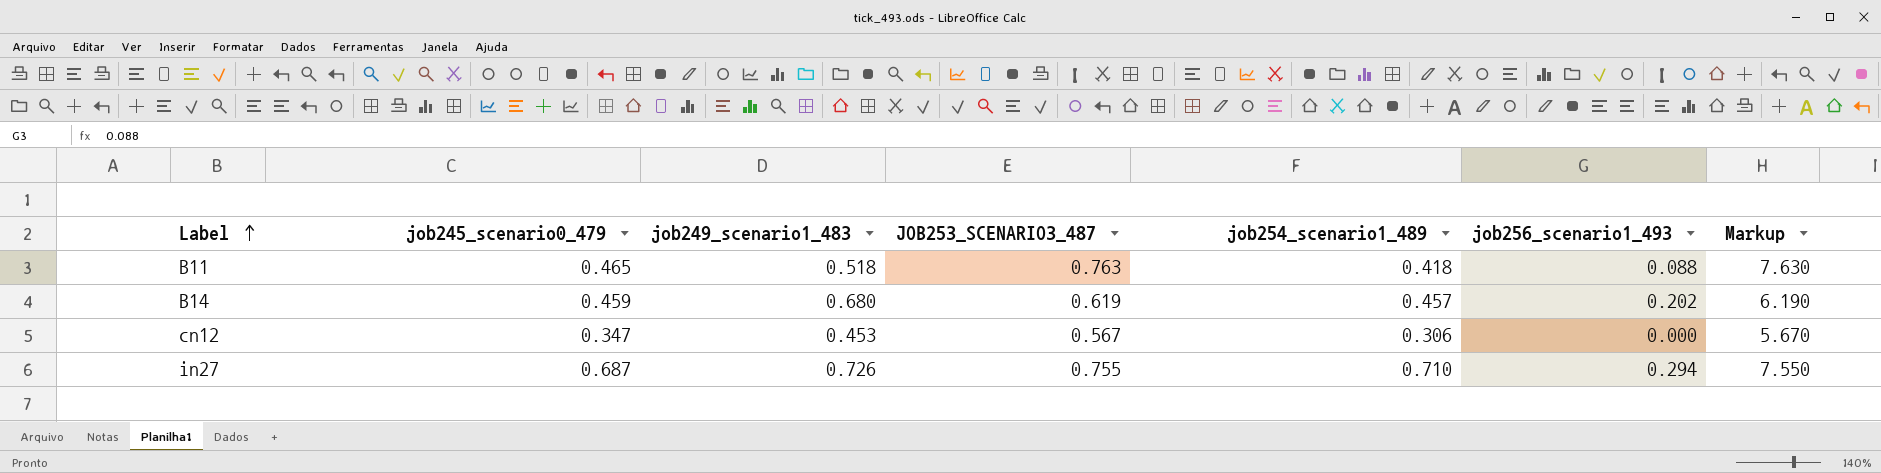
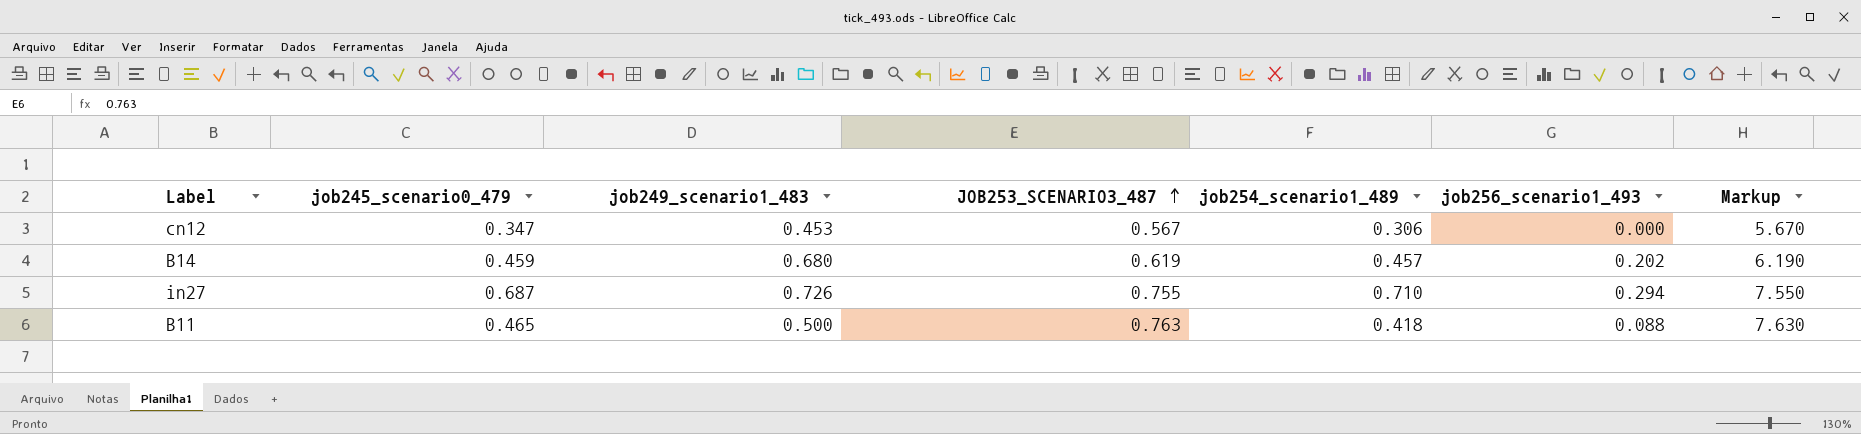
row order: Label ascending -> JOB253_SCENARIO3_487 ascending
B11 | job249_scenario1_483: 0.518 -> 0.500

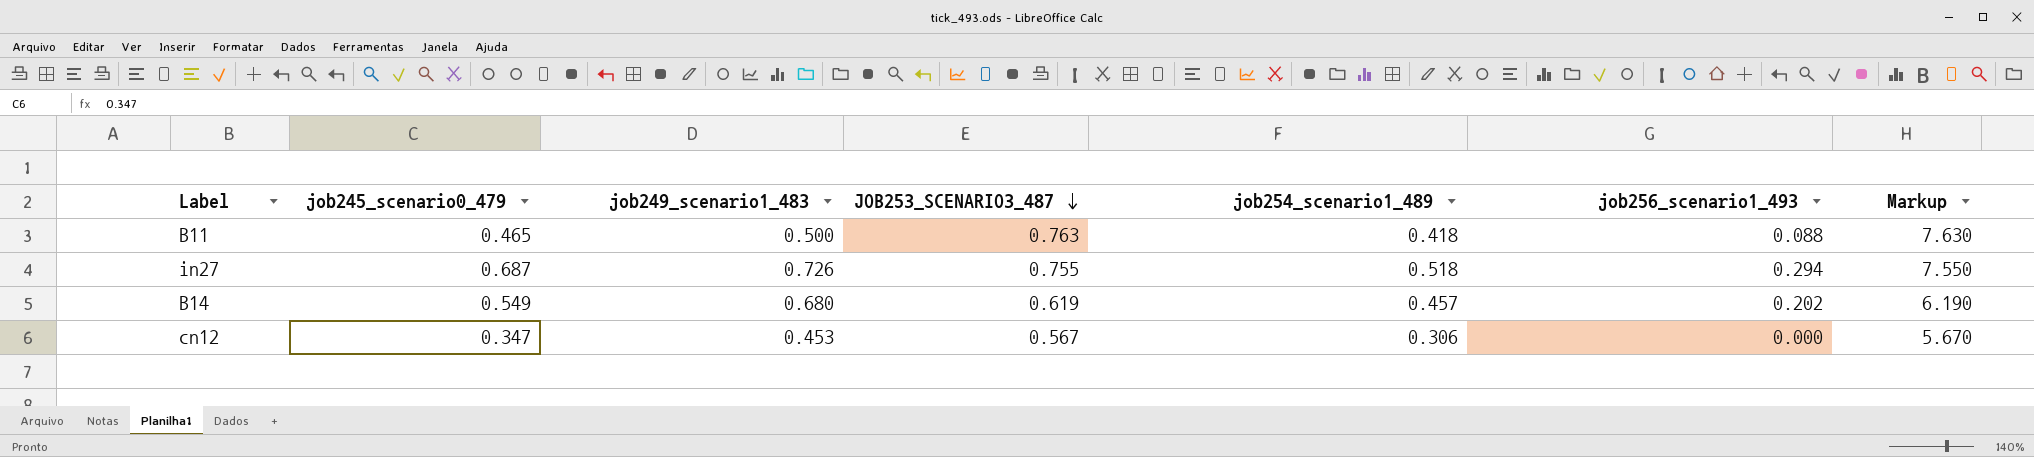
row order: JOB253_SCENARIO3_487 ascending -> JOB253_SCENARIO3_487 descending
in27 | job254_scenario1_489: 0.710 -> 0.518
B14 | job245_scenario0_479: 0.459 -> 0.549

